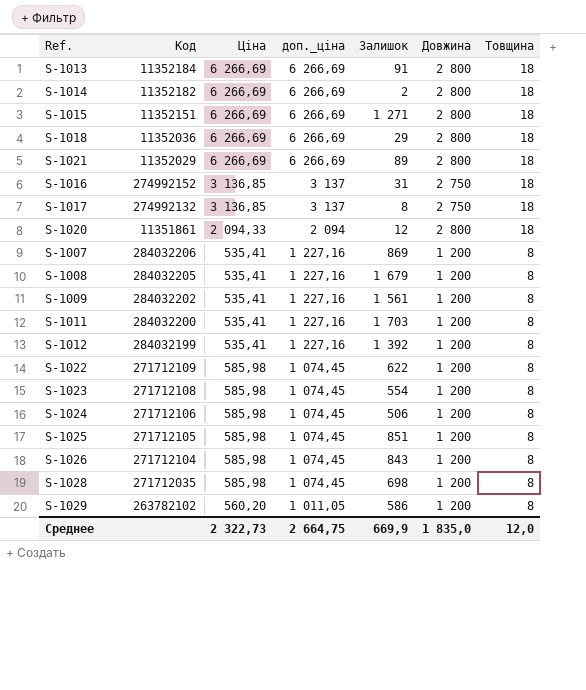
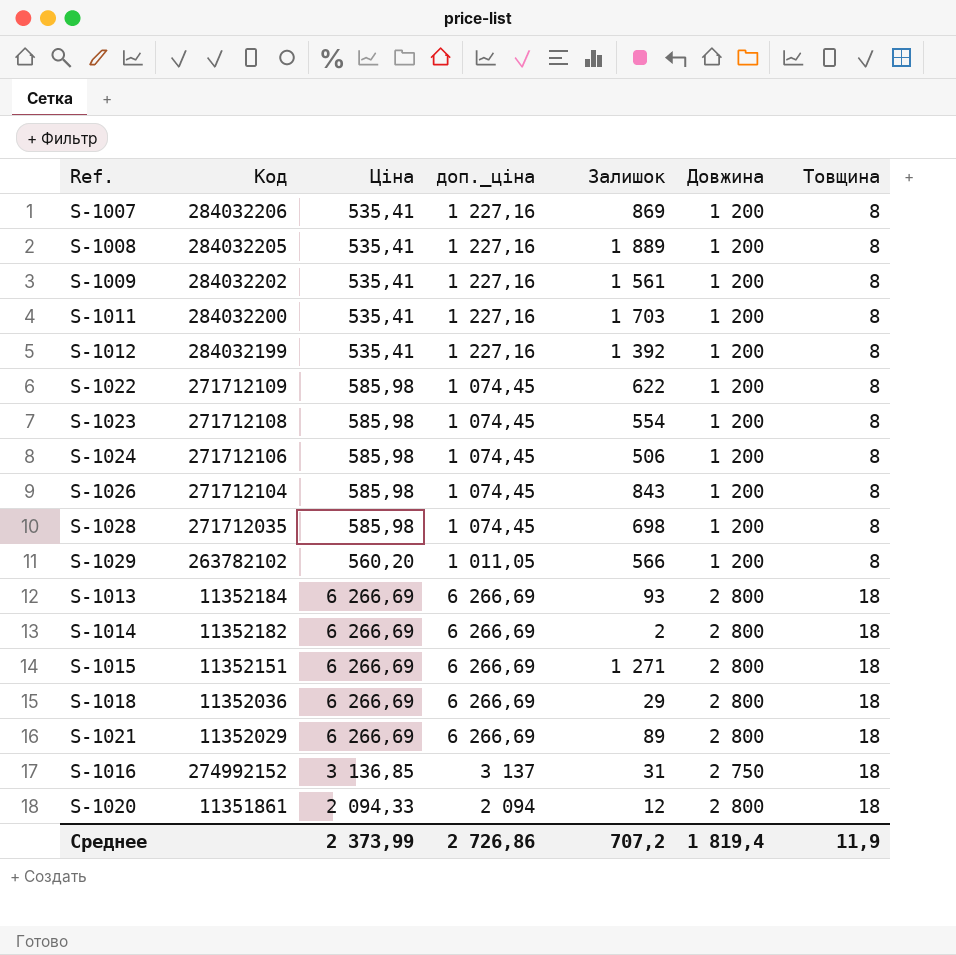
row order: доп._ціна descending -> Товщина ascending
row S-1017: 274992132 | 3 136,85 | 3 137 | 8 | 2 750 | 18 -> none
row S-1025: 271712105 | 585,98 | 1 074,45 | 851 | 1 200 | 8 -> none
S-1008 | Залишок: 1 679 -> 1 889
S-1029 | Залишок: 586 -> 566
S-1013 | Залишок: 91 -> 93
Среднее | Ціна: 2 322,73 -> 2 373,99
Среднее | доп._ціна: 2 664,75 -> 2 726,86
Среднее | Залишок: 669,9 -> 707,2
Среднее | Довжина: 1 835,0 -> 1 819,4
Среднее | Товщина: 12,0 -> 11,9

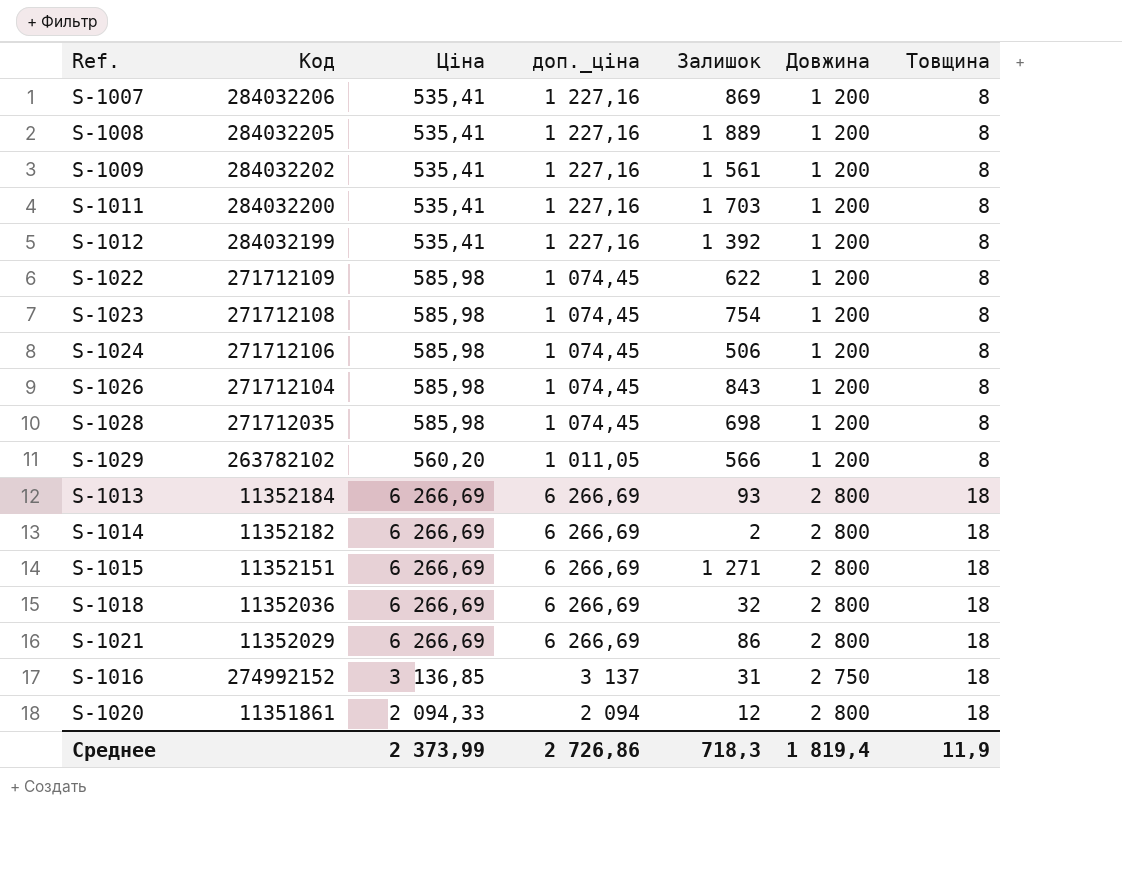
S-1023 | Залишок: 554 -> 754
S-1018 | Залишок: 29 -> 32
S-1021 | Залишок: 89 -> 86
Среднее | Залишок: 707,2 -> 718,3

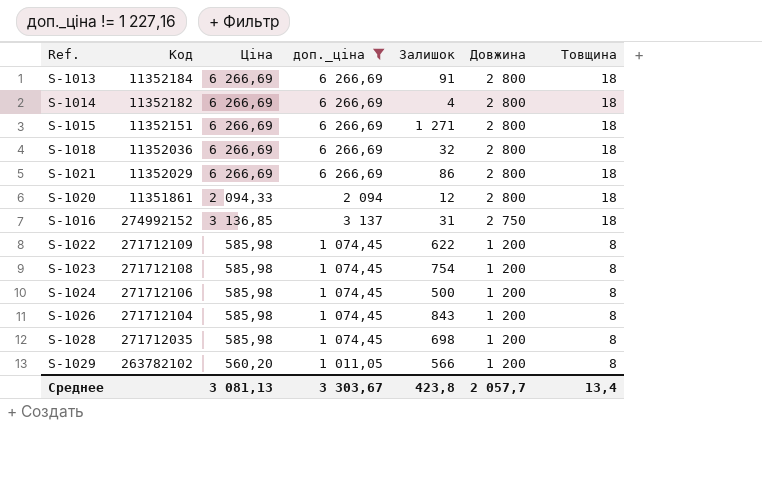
filter: none -> доп._ціна != 1 227,16
row order: Товщина ascending -> Довжина descending
S-1013 | Залишок: 93 -> 91
S-1014 | Залишок: 2 -> 4
S-1024 | Залишок: 506 -> 500
Среднее | Ціна: 2 373,99 -> 3 081,13
Среднее | доп._ціна: 2 726,86 -> 3 303,67
Среднее | Залишок: 718,3 -> 423,8
Среднее | Довжина: 1 819,4 -> 2 057,7
Среднее | Товщина: 11,9 -> 13,4

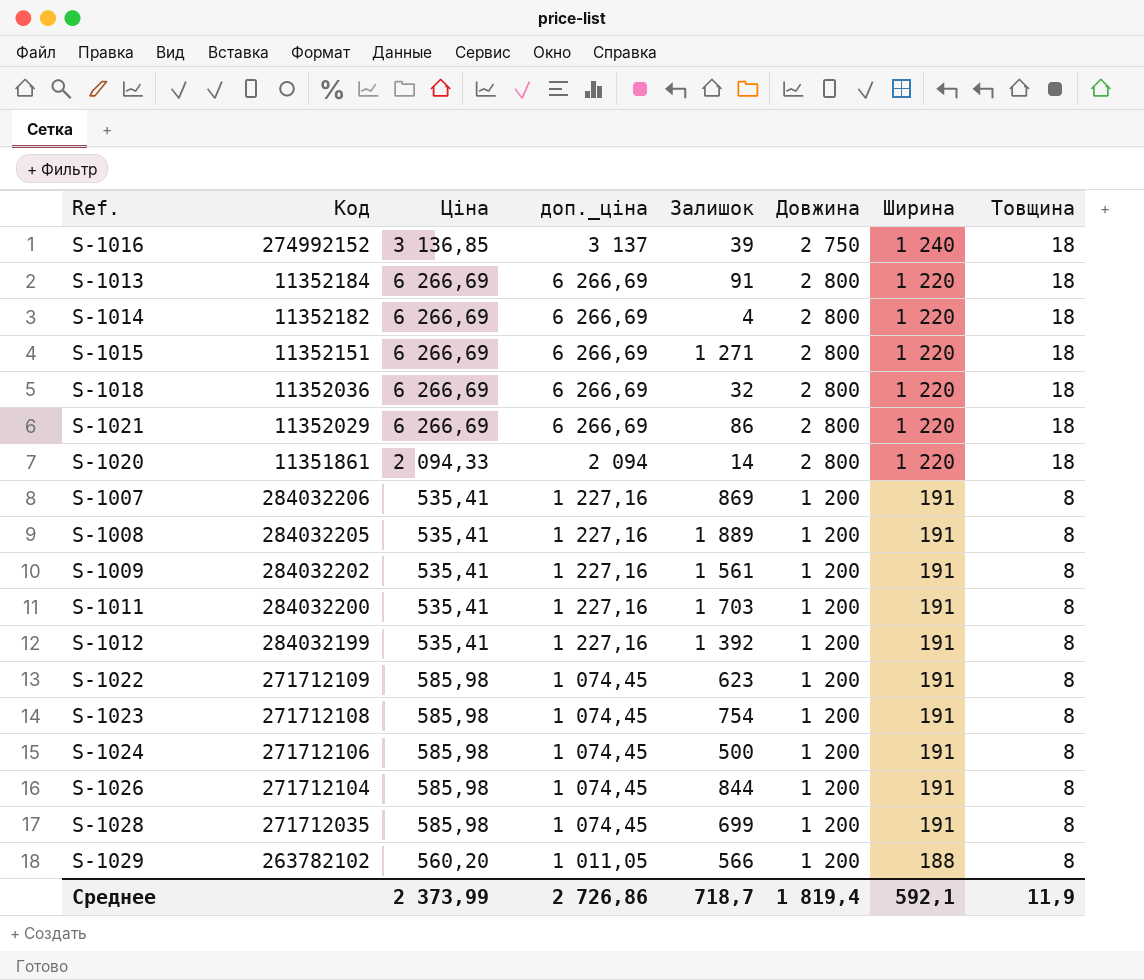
filter: доп._ціна != 1 227,16 -> none
row order: Довжина descending -> Ширина descending
column Ширина | position: none -> 7
S-1016 | Залишок: 31 -> 39
S-1020 | Залишок: 12 -> 14
S-1022 | Залишок: 622 -> 623
S-1026 | Залишок: 843 -> 844
S-1028 | Залишок: 698 -> 699
Среднее | Ціна: 3 081,13 -> 2 373,99
Среднее | доп._ціна: 3 303,67 -> 2 726,86
Среднее | Залишок: 423,8 -> 718,7
Среднее | Довжина: 2 057,7 -> 1 819,4
Среднее | Товщина: 13,4 -> 11,9

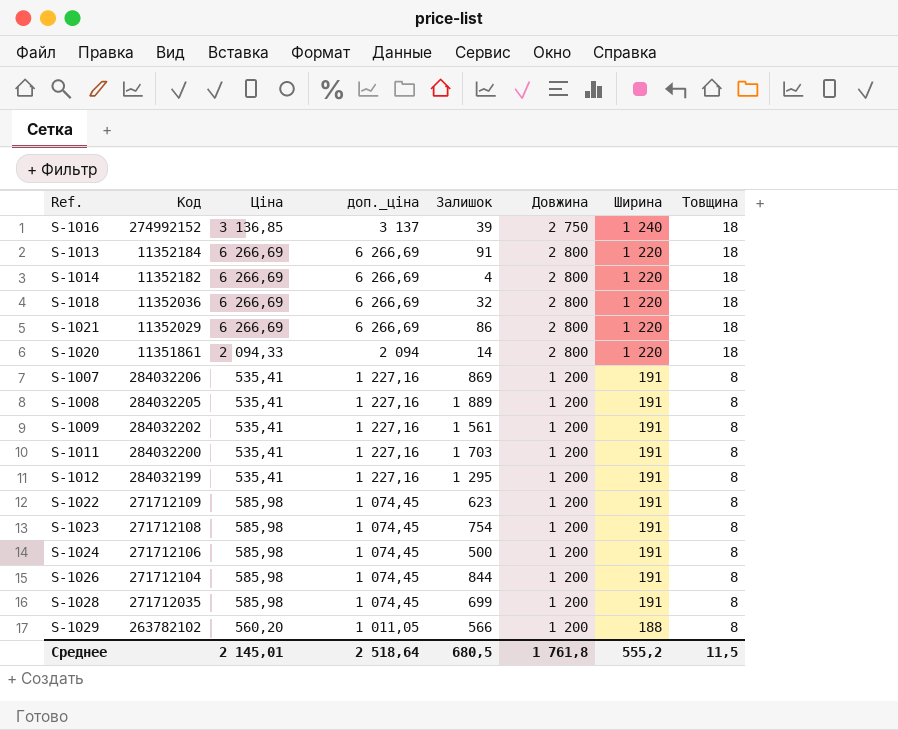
row S-1015: 11352151 | 6 266,69 | 6 266,69 | 1 271 | 2 800 | 1 220 | 18 -> none
S-1012 | Залишок: 1 392 -> 1 295
Среднее | Ціна: 2 373,99 -> 2 145,01
Среднее | доп._ціна: 2 726,86 -> 2 518,64
Среднее | Залишок: 718,7 -> 680,5
Среднее | Довжина: 1 819,4 -> 1 761,8
Среднее | Ширина: 592,1 -> 555,2
Среднее | Товщина: 11,9 -> 11,5

